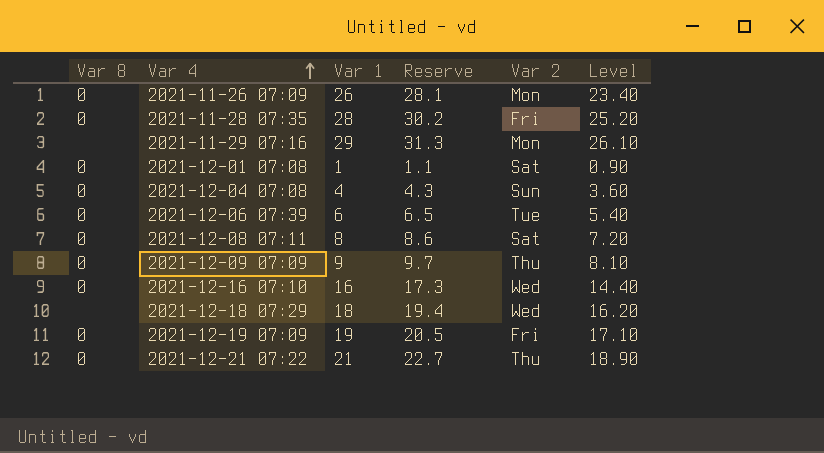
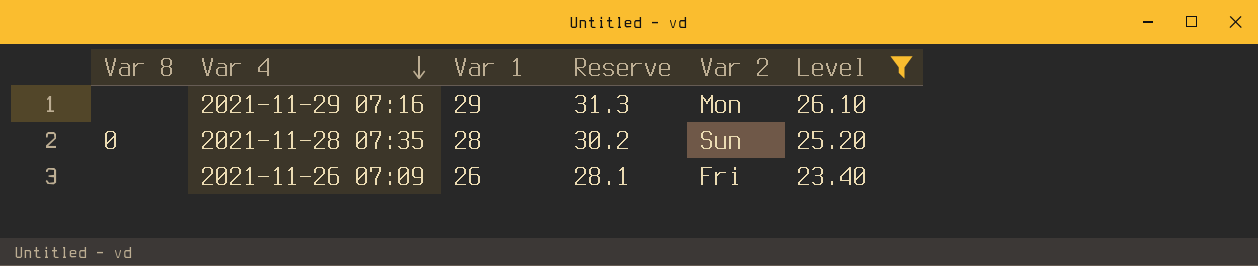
filter: none -> Level >= 23.40
row order: Var 4 ascending -> Var 4 descending
2021-11-28 07:35 | Var 2: Fri -> Sun
2021-11-26 07:09 | Var 8: 0 -> none
2021-11-26 07:09 | Var 2: Mon -> Fri

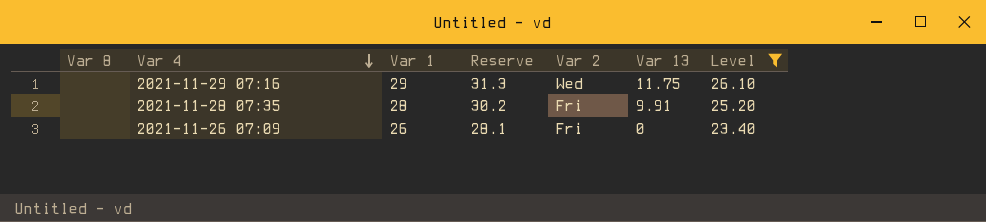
column Var 13 | position: none -> 6
2021-11-29 07:16 | Var 2: Mon -> Wed
2021-11-28 07:35 | Var 8: 0 -> none
2021-11-28 07:35 | Var 2: Sun -> Fri

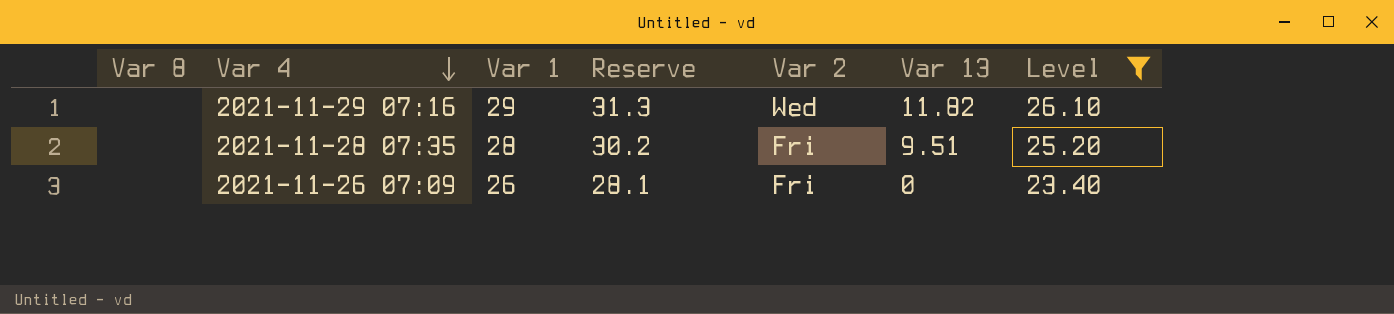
2021-11-29 07:16 | Var 13: 11.75 -> 11.82
2021-11-28 07:35 | Var 13: 9.91 -> 9.51

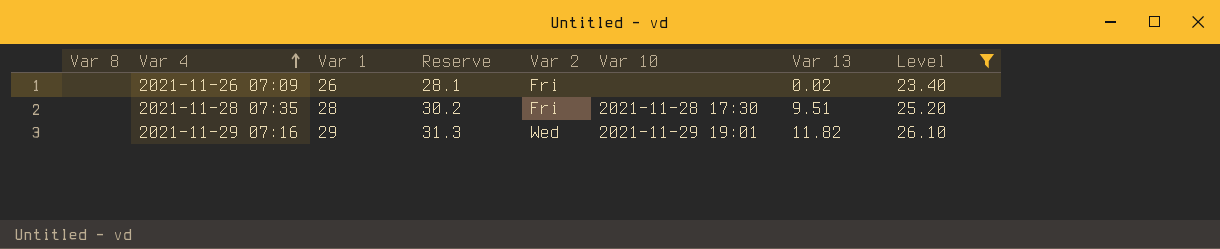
row order: Var 4 descending -> Var 4 ascending
column Var 10 | position: none -> 6
2021-11-26 07:09 | Var 13: 0 -> 0.02

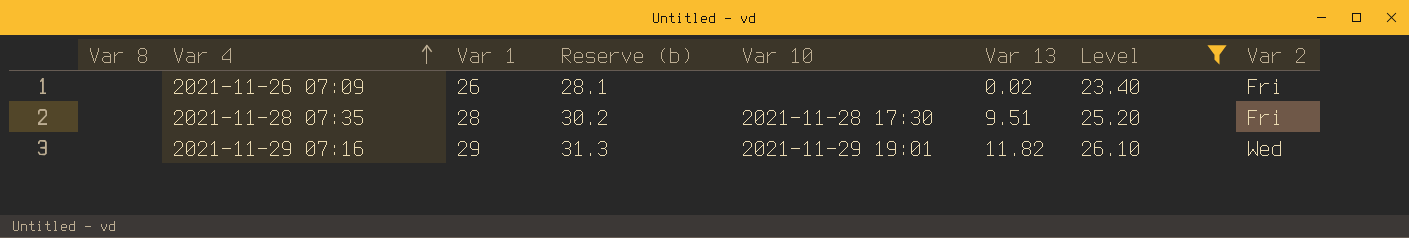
column name: Reserve -> Reserve (b)
column Var 2 | position: 5 -> 8

